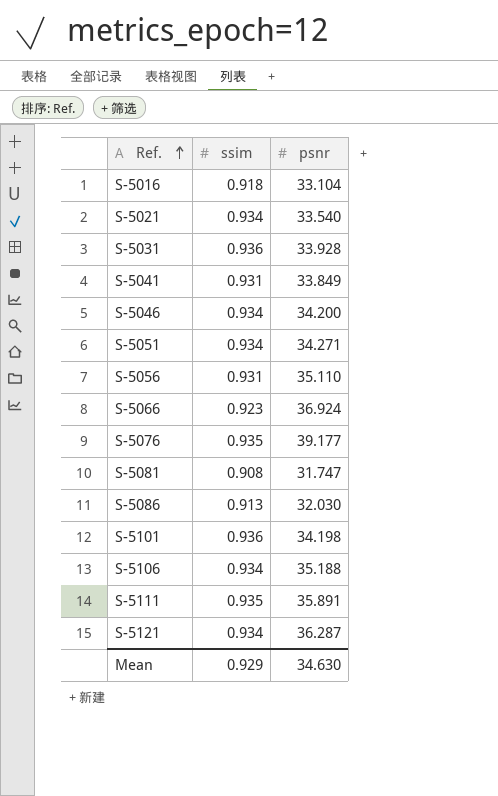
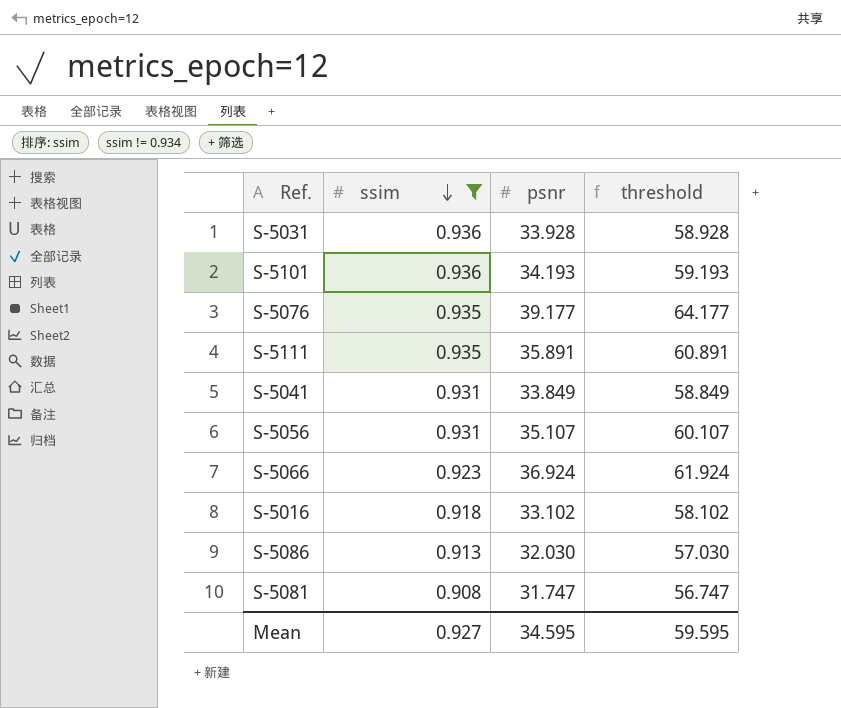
filter: none -> ssim != 0.934
row order: Ref. ascending -> ssim descending
column threshold | formula: none -> [psnr] + 25
S-5101 | psnr: 34.198 -> 34.193
S-5056 | psnr: 35.110 -> 35.107
S-5016 | psnr: 33.104 -> 33.102
Mean | ssim: 0.929 -> 0.927
Mean | psnr: 34.630 -> 34.595

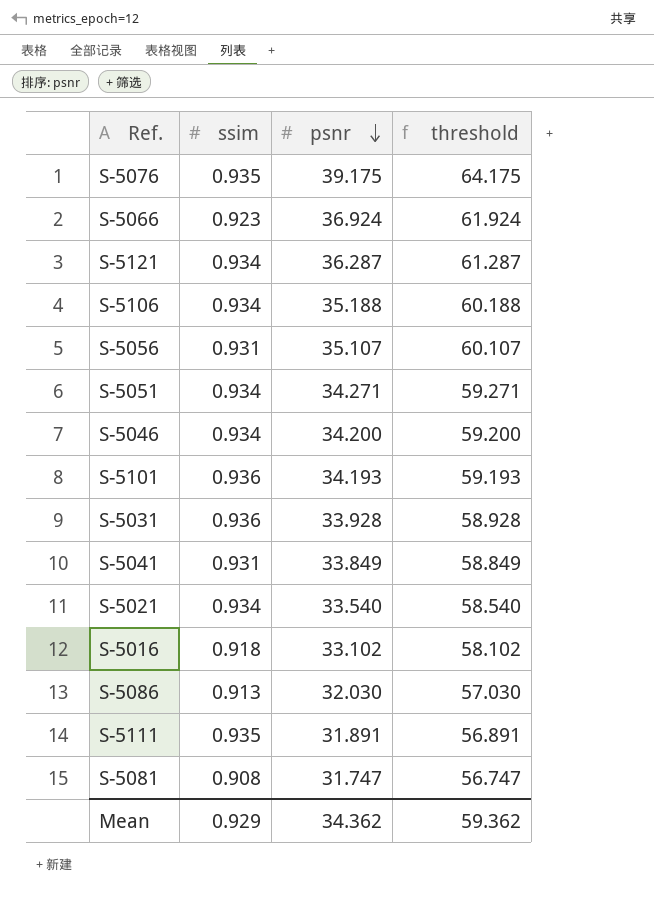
filter: ssim != 0.934 -> none
row order: ssim descending -> psnr descending
S-5076 | psnr: 39.177 -> 39.175
S-5076 | threshold: 64.177 -> 64.175
S-5111 | psnr: 35.891 -> 31.891
S-5111 | threshold: 60.891 -> 56.891
Mean | ssim: 0.927 -> 0.929
Mean | psnr: 34.595 -> 34.362
Mean | threshold: 59.595 -> 59.362

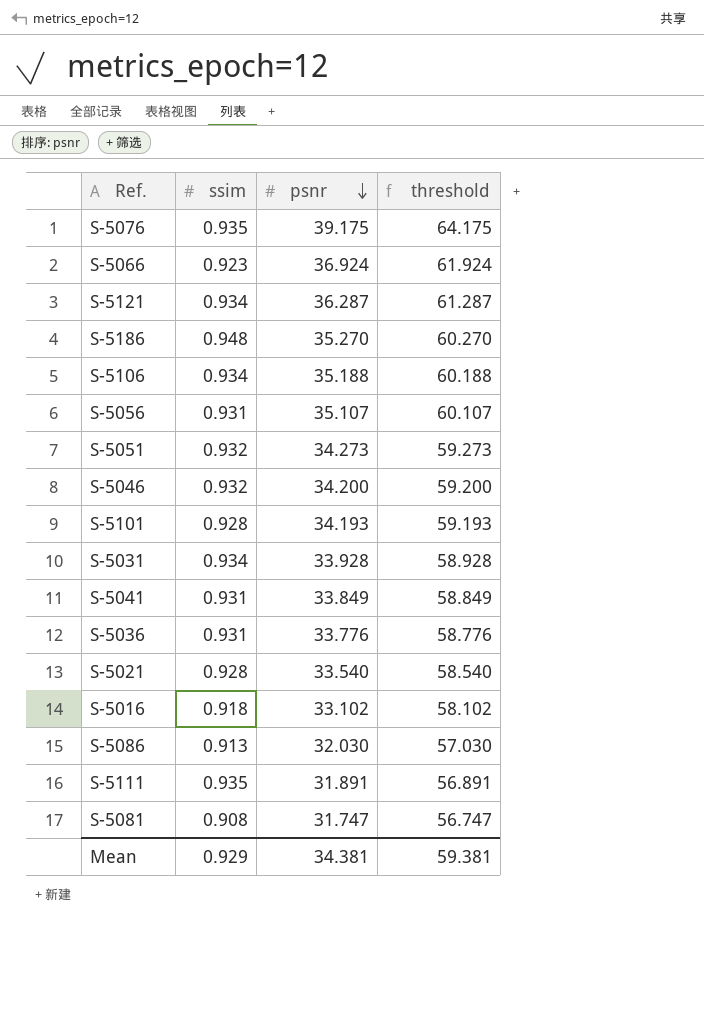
row S-5186: none -> 0.948 | 35.270 | 60.270
S-5051 | ssim: 0.934 -> 0.932
S-5051 | psnr: 34.271 -> 34.273
S-5051 | threshold: 59.271 -> 59.273
S-5046 | ssim: 0.934 -> 0.932
S-5101 | ssim: 0.936 -> 0.928
S-5031 | ssim: 0.936 -> 0.934
row S-5036: none -> 0.931 | 33.776 | 58.776
S-5021 | ssim: 0.934 -> 0.928
Mean | psnr: 34.362 -> 34.381
Mean | threshold: 59.362 -> 59.381

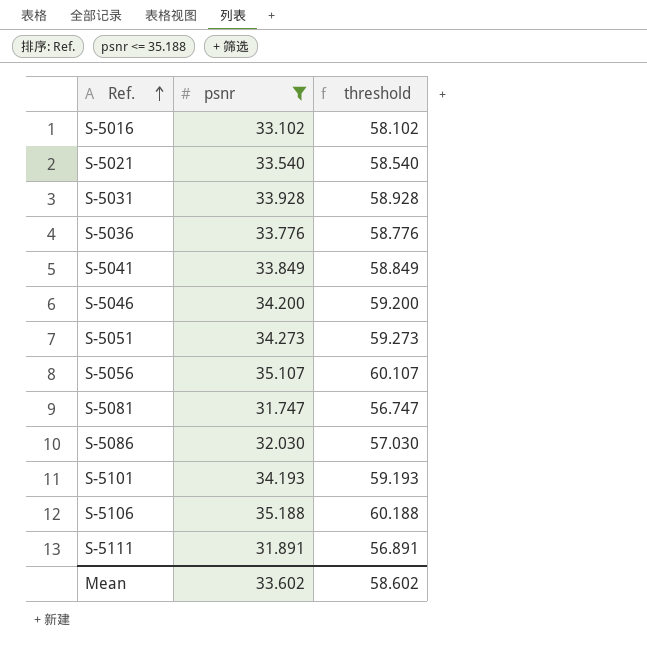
filter: none -> psnr <= 35.188
row order: psnr descending -> Ref. ascending
column ssim | position: 2 -> none
Mean | psnr: 34.381 -> 33.602
Mean | threshold: 59.381 -> 58.602

